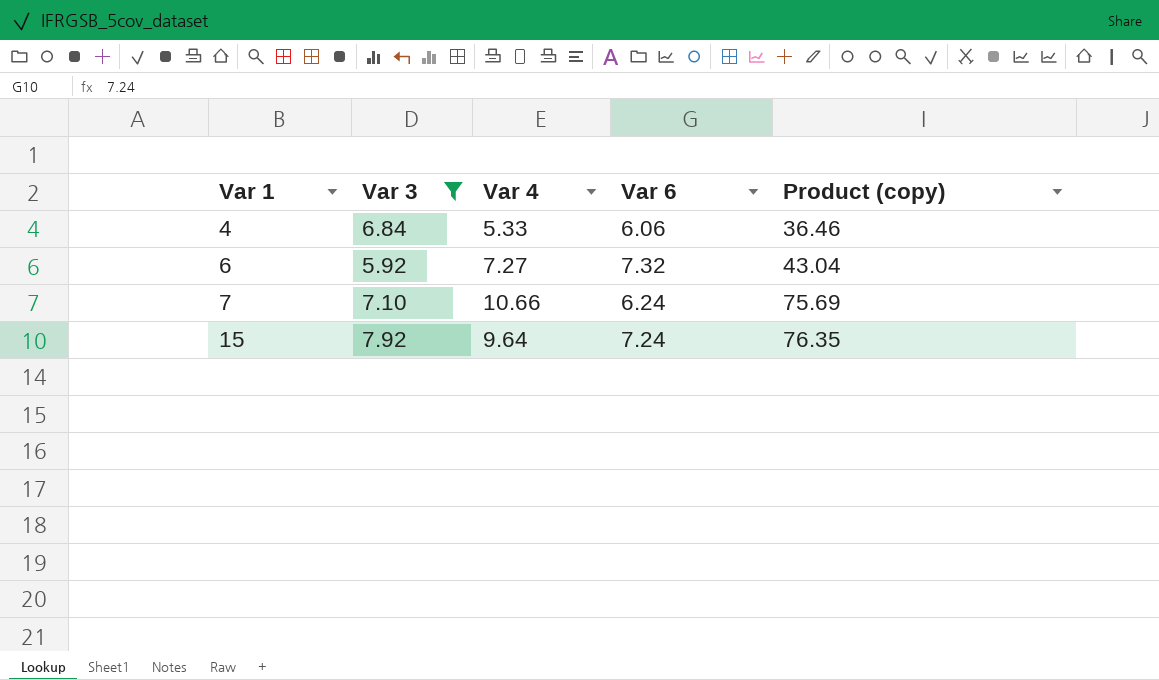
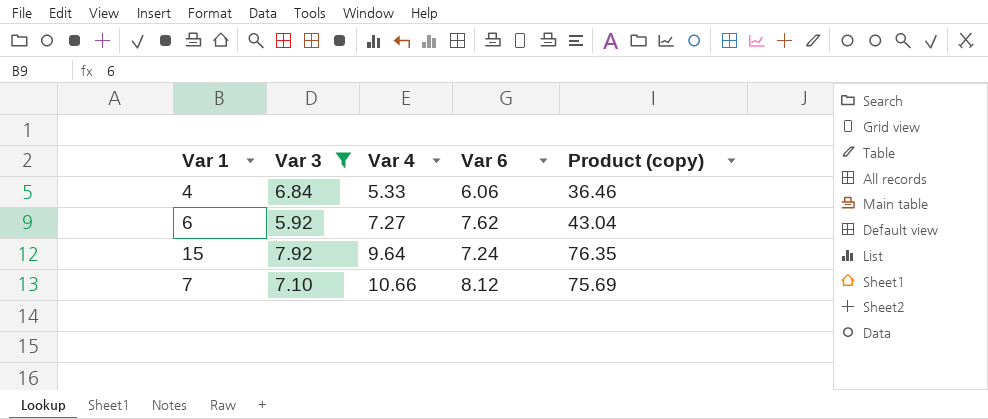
row order: Var 1 ascending -> Var 4 ascending
6 | Var 6: 7.32 -> 7.62
7 | Var 6: 6.24 -> 8.12

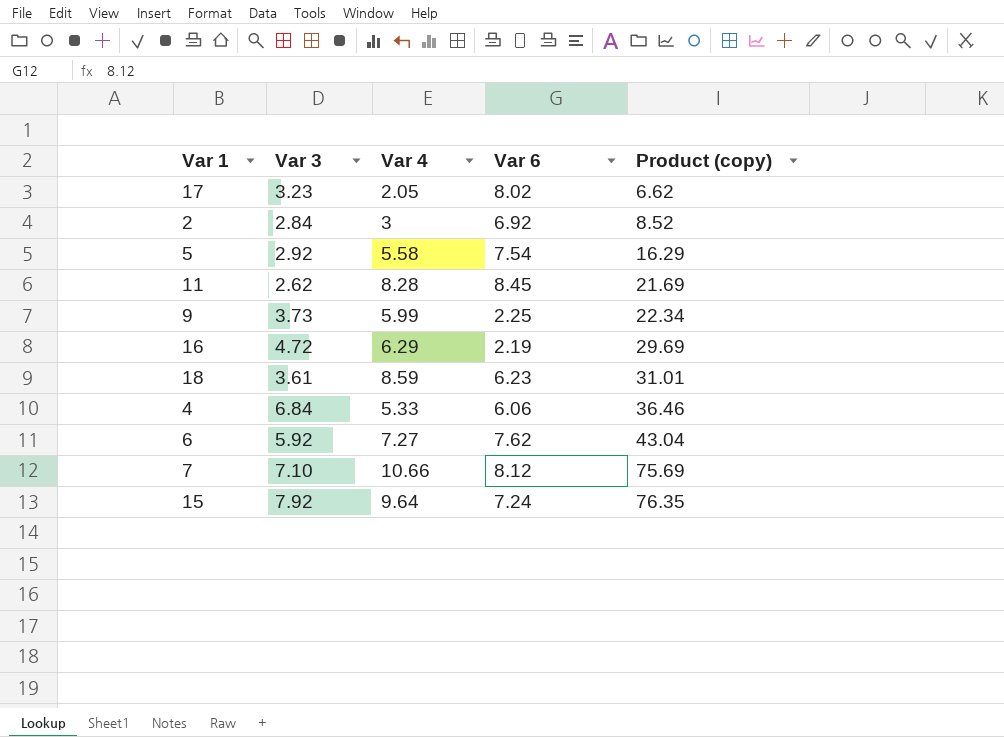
filter: Var 3 >= 5.92 -> none
row order: Var 4 ascending -> Product (copy) ascending

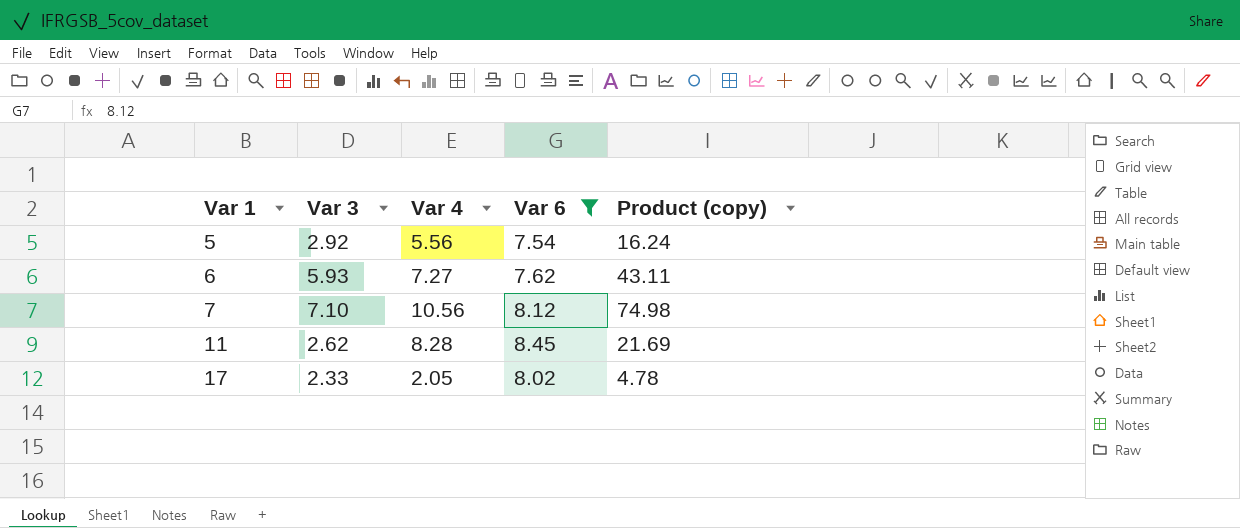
filter: none -> Var 6 >= 7.54
row order: Product (copy) ascending -> Var 1 ascending
5 | Var 4: 5.58 -> 5.56
5 | Product (copy): 16.29 -> 16.24
6 | Var 3: 5.92 -> 5.93
6 | Product (copy): 43.04 -> 43.11
7 | Var 4: 10.66 -> 10.56
7 | Product (copy): 75.69 -> 74.98
17 | Var 3: 3.23 -> 2.33
17 | Product (copy): 6.62 -> 4.78

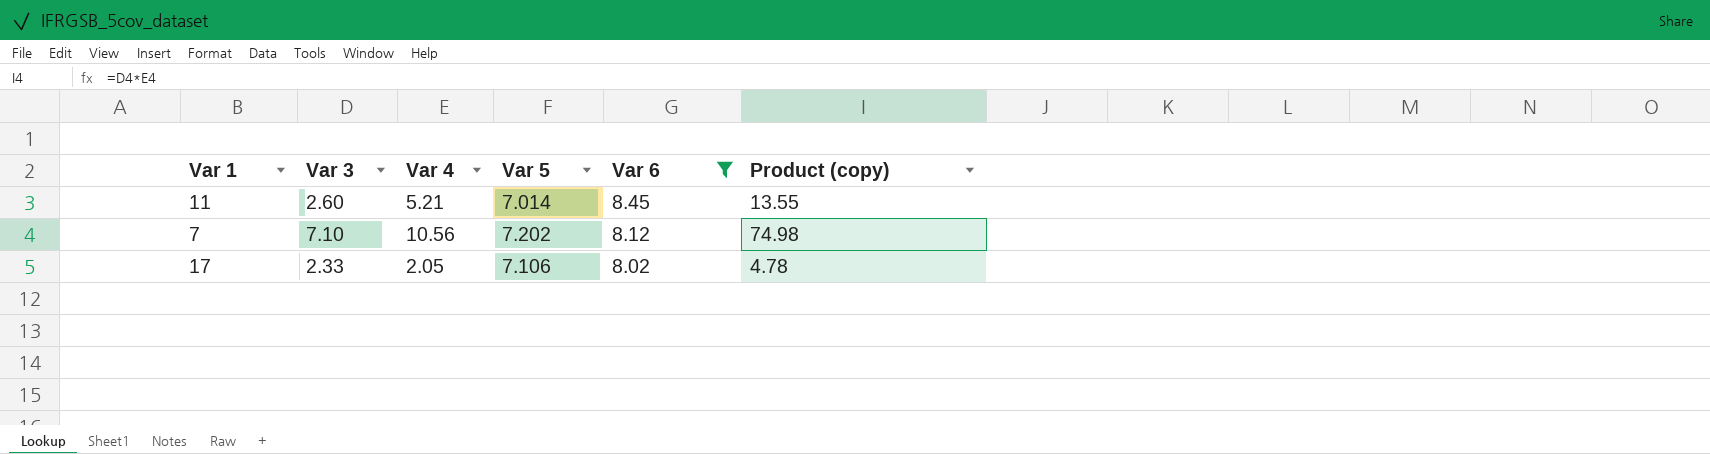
row order: Var 1 ascending -> Var 6 descending
column Var 5 | position: none -> 4
row 5: 2.92 | 5.56 | 7.54 | 16.24 -> none
row 6: 5.93 | 7.27 | 7.62 | 43.11 -> none
11 | Var 3: 2.62 -> 2.60
11 | Var 4: 8.28 -> 5.21
11 | Product (copy): 21.69 -> 13.55

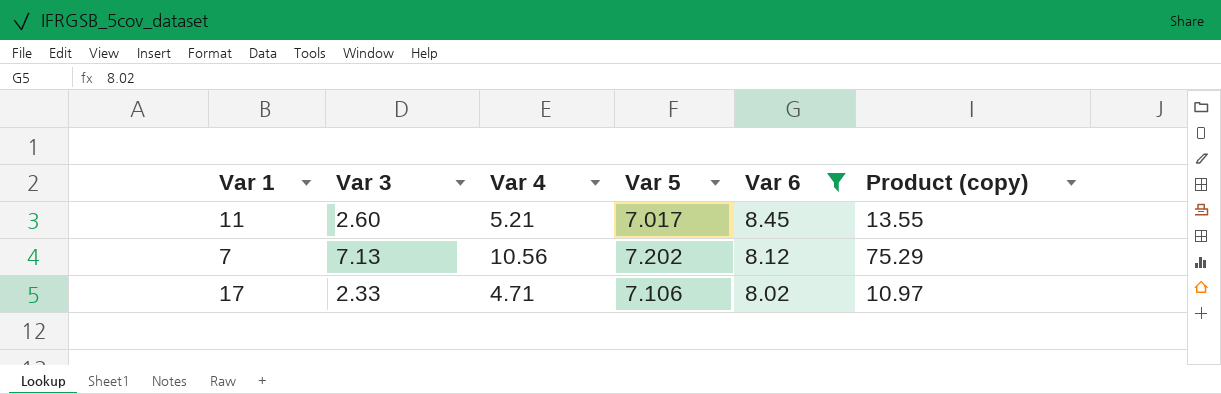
11 | Var 5: 7.014 -> 7.017
7 | Var 3: 7.10 -> 7.13
7 | Product (copy): 74.98 -> 75.29
17 | Var 4: 2.05 -> 4.71
17 | Product (copy): 4.78 -> 10.97

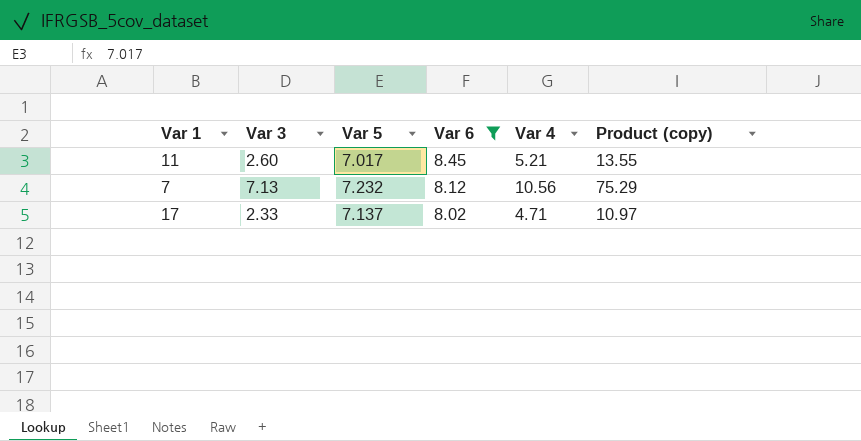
column Var 4 | position: 3 -> 5
7 | Var 5: 7.202 -> 7.232
17 | Var 5: 7.106 -> 7.137

